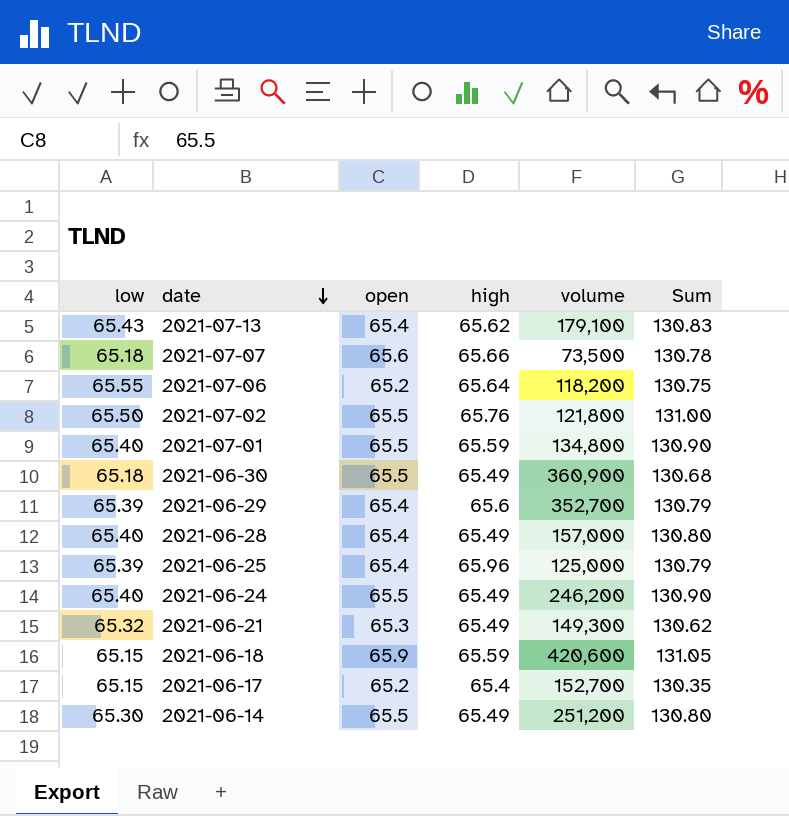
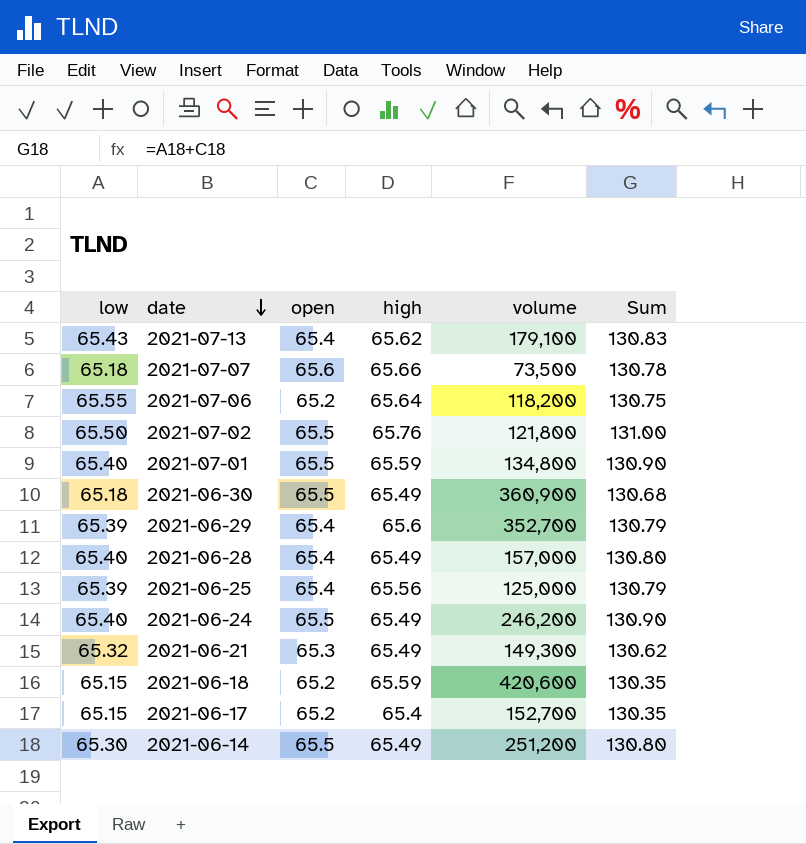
2021-06-25 | high: 65.96 -> 65.56
2021-06-18 | open: 65.9 -> 65.2
2021-06-18 | Sum: 131.05 -> 130.35

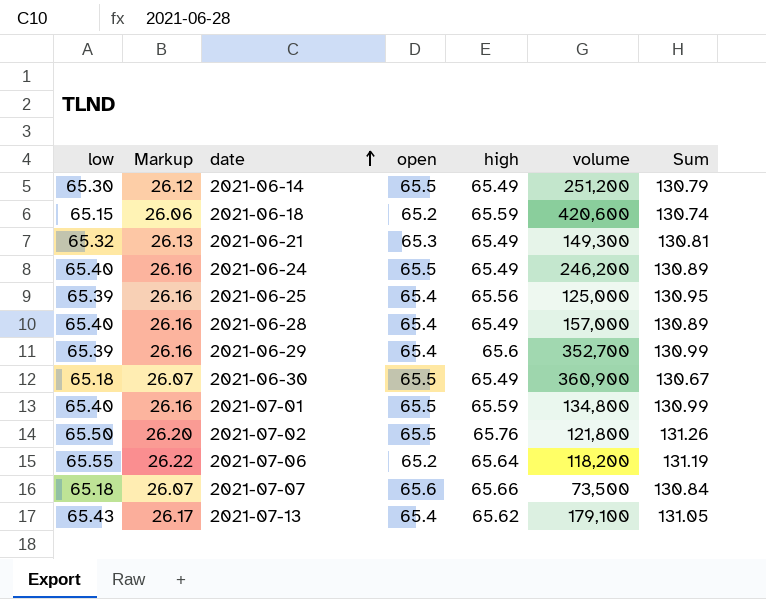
row order: date descending -> date ascending
column Markup | formula: none -> [low] * 0.4
column Sum | formula: [low] + [open] -> [low] + [high]
row 2021-06-17: 65.15 | 65.2 | 65.4 | 152,700 | 130.35 -> none

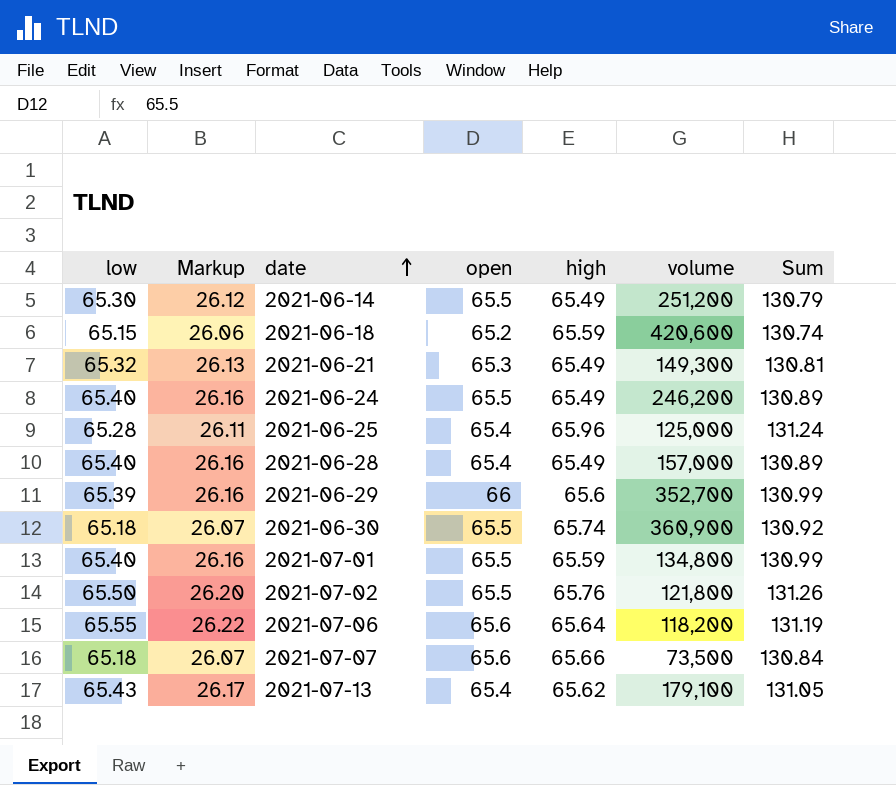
2021-06-25 | low: 65.39 -> 65.28
2021-06-25 | Markup: 26.16 -> 26.11
2021-06-25 | high: 65.56 -> 65.96
2021-06-25 | Sum: 130.95 -> 131.24
2021-06-29 | open: 65.4 -> 66
2021-06-30 | high: 65.49 -> 65.74
2021-06-30 | Sum: 130.67 -> 130.92
2021-07-06 | open: 65.2 -> 65.6

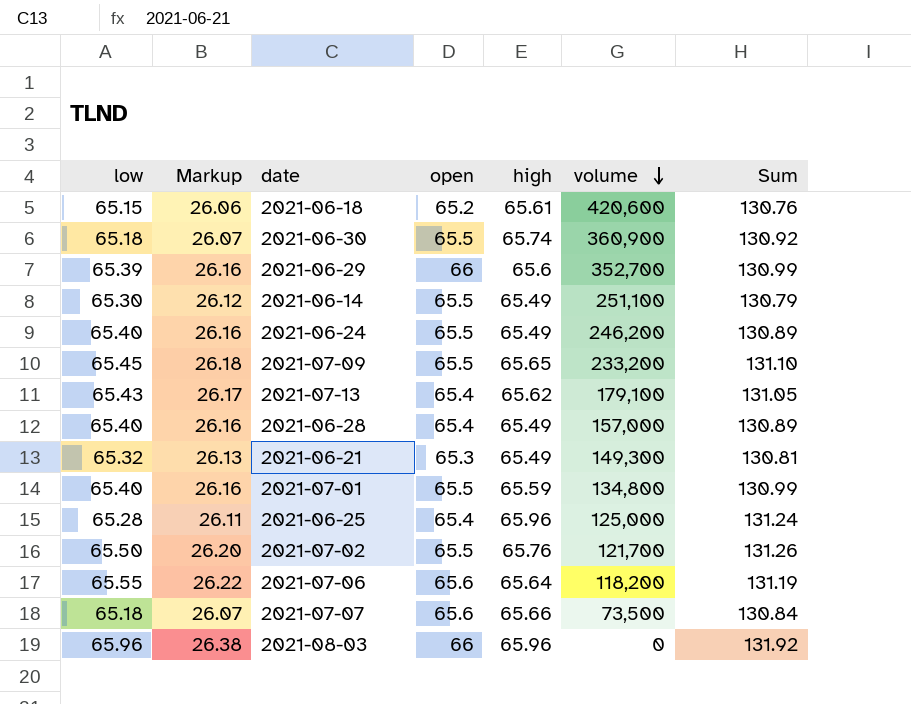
row order: date ascending -> volume descending
2021-06-18 | high: 65.59 -> 65.61
2021-06-18 | Sum: 130.74 -> 130.76
2021-06-14 | volume: 251,200 -> 251,100
row 2021-07-09: none -> 65.45 | 26.18 | 65.5 | 65.65 | 233,200 | 131.10
2021-07-02 | volume: 121,800 -> 121,700
row 2021-08-03: none -> 65.96 | 26.38 | 66 | 65.96 | 0 | 131.92

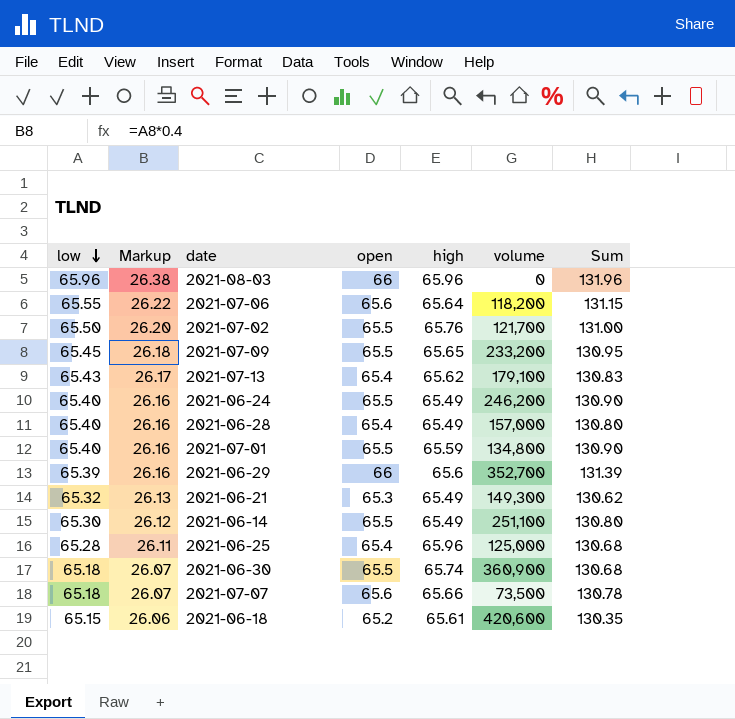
row order: volume descending -> low descending
column Sum | formula: [low] + [high] -> [low] + [open]

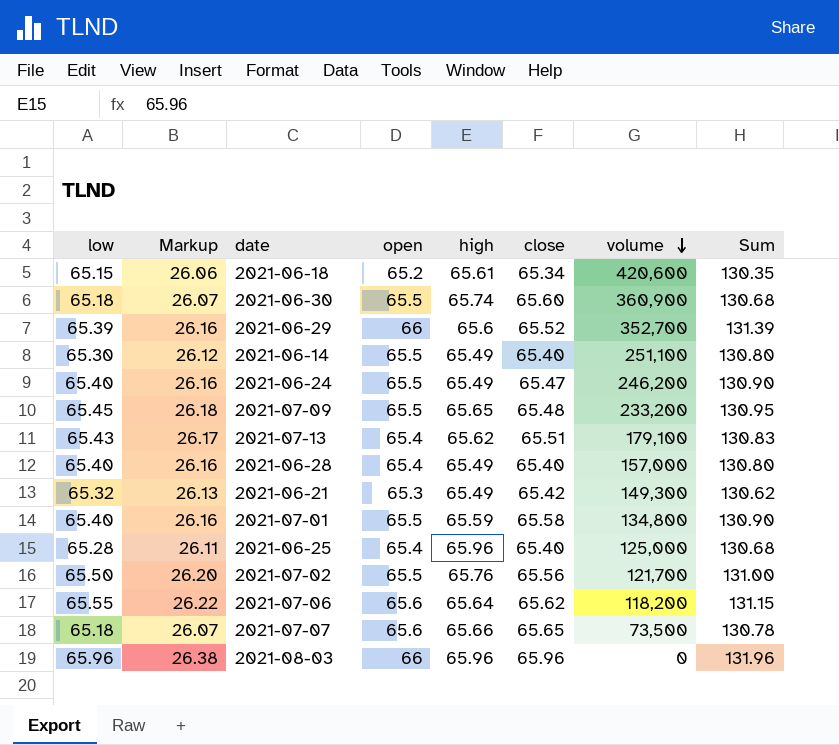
row order: low descending -> volume descending
column close | position: none -> 6

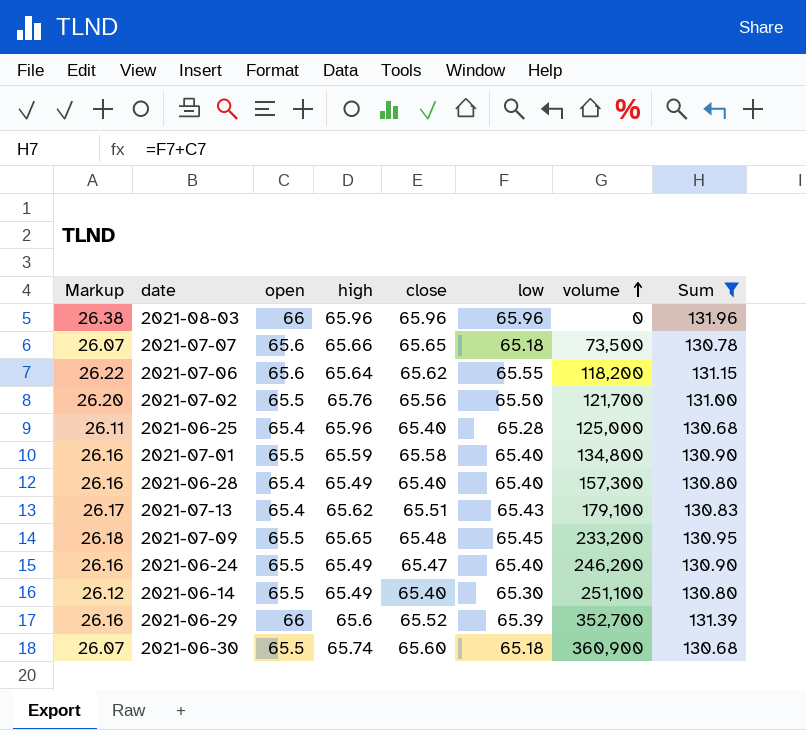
filter: none -> Sum >= 130.68
row order: volume descending -> volume ascending
column low | position: 1 -> 6
2021-06-28 | volume: 157,000 -> 157,300

